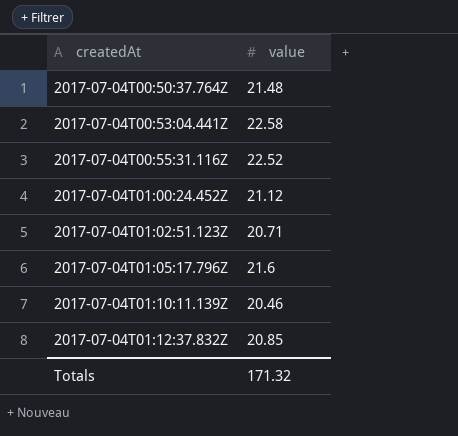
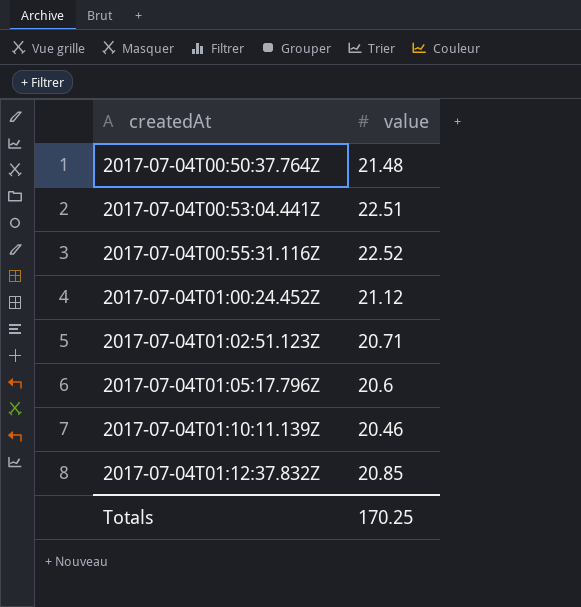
2017-07-04T00:53:04.441Z | value: 22.58 -> 22.51
2017-07-04T01:05:17.796Z | value: 21.6 -> 20.6
Totals | value: 171.32 -> 170.25

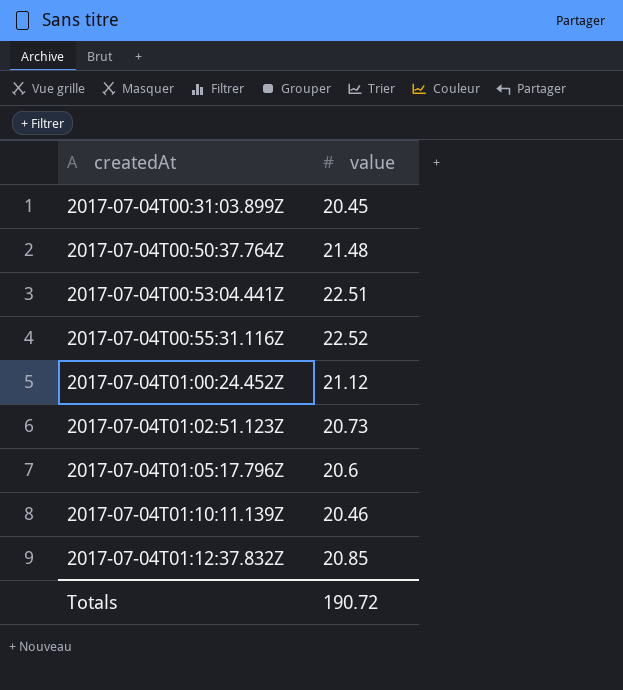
row 2017-07-04T00:31:03.899Z: none -> 20.45
2017-07-04T01:02:51.123Z | value: 20.71 -> 20.73
Totals | value: 170.25 -> 190.72

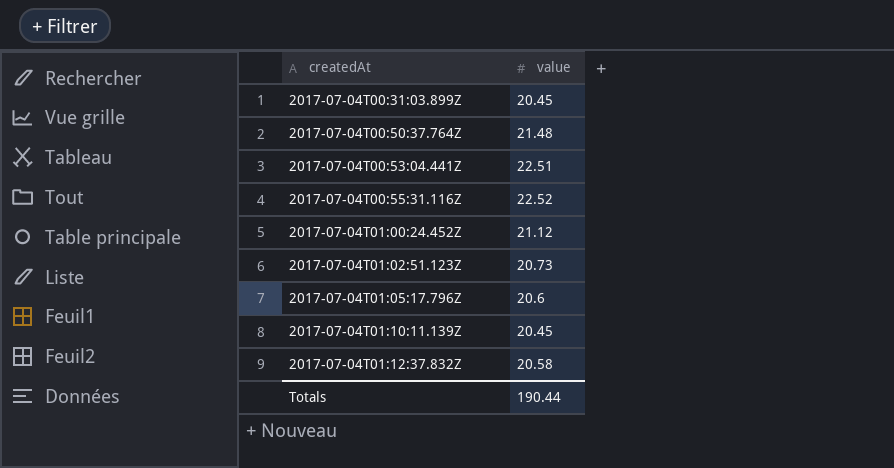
2017-07-04T01:10:11.139Z | value: 20.46 -> 20.45
2017-07-04T01:12:37.832Z | value: 20.85 -> 20.58
Totals | value: 190.72 -> 190.44

